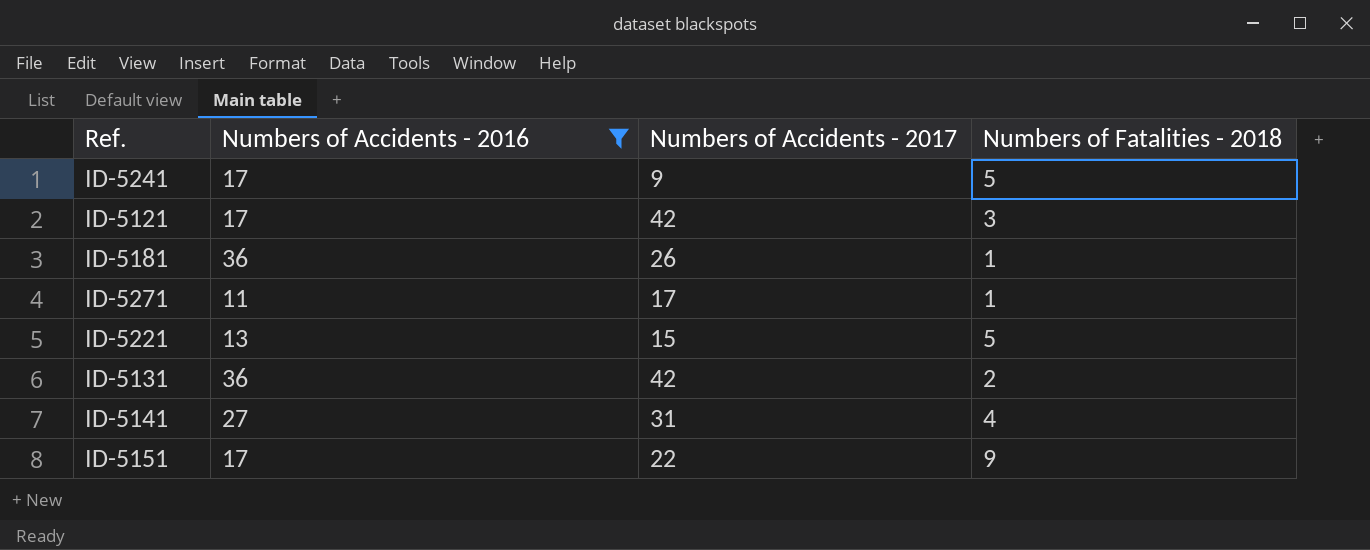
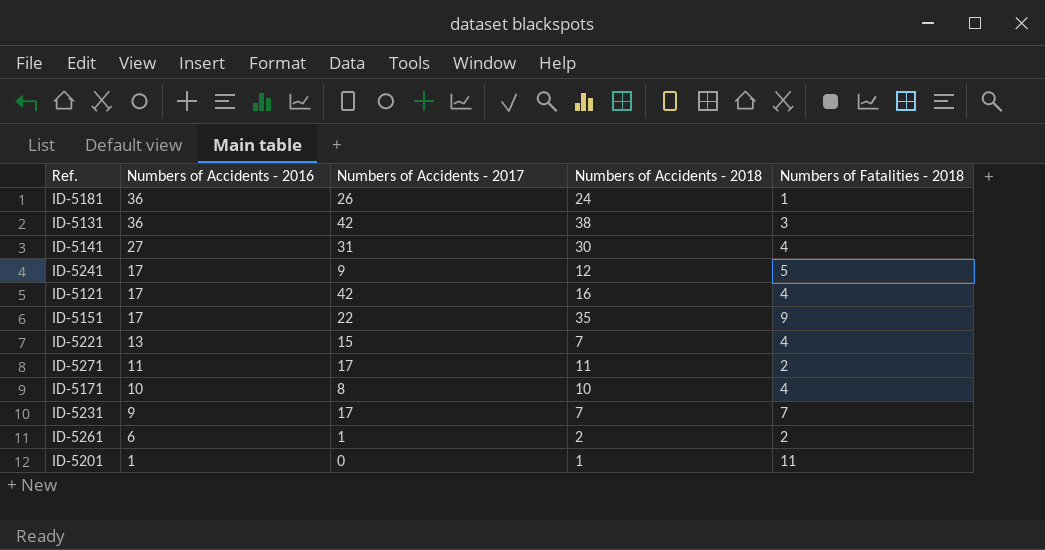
filter: Numbers of Accidents - 2016 >= 11 -> none
row order: none -> Numbers of Accidents - 2016 descending
column Numbers of Accidents - 2018 | position: none -> 4
ID-5131 | Numbers of Fatalities - 2018: 2 -> 3
ID-5121 | Numbers of Fatalities - 2018: 3 -> 4
ID-5221 | Numbers of Fatalities - 2018: 5 -> 4
ID-5271 | Numbers of Fatalities - 2018: 1 -> 2

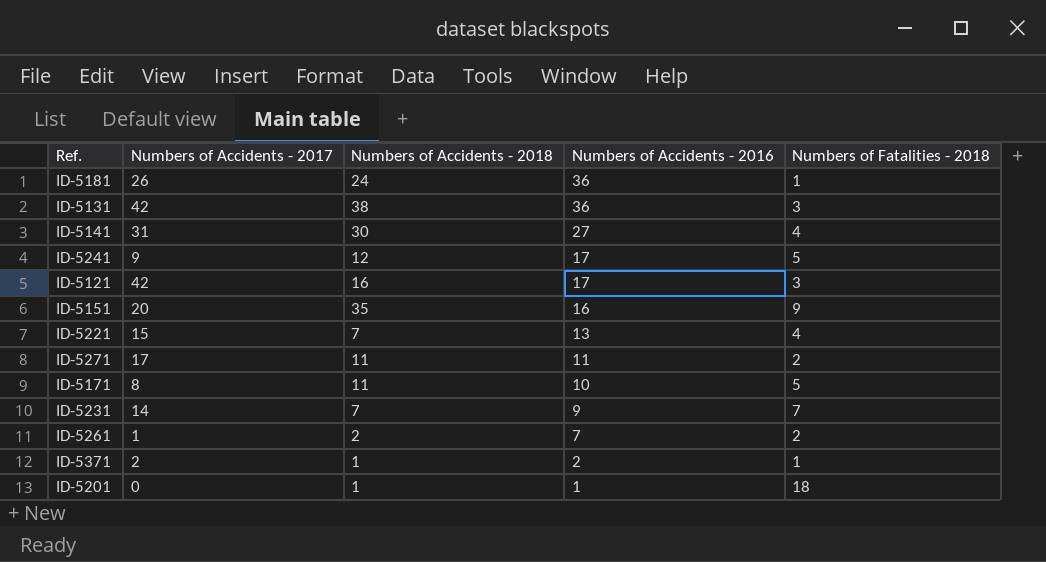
column Numbers of Accidents - 2016 | position: 2 -> 4
ID-5121 | Numbers of Fatalities - 2018: 4 -> 3
ID-5151 | Numbers of Accidents - 2017: 22 -> 20
ID-5151 | Numbers of Accidents - 2016: 17 -> 16
ID-5171 | Numbers of Accidents - 2018: 10 -> 11
ID-5171 | Numbers of Fatalities - 2018: 4 -> 5
ID-5231 | Numbers of Accidents - 2017: 17 -> 14
ID-5261 | Numbers of Accidents - 2016: 6 -> 7
row ID-5371: none -> 2 | 1 | 2 | 1
ID-5201 | Numbers of Fatalities - 2018: 11 -> 18

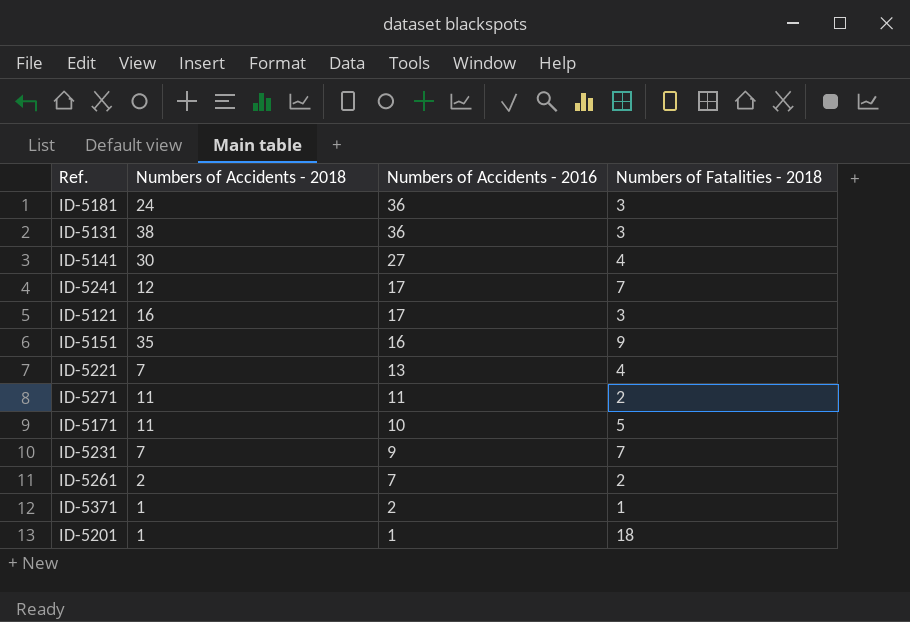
column Numbers of Accidents - 2017 | position: 2 -> none
ID-5181 | Numbers of Fatalities - 2018: 1 -> 3
ID-5241 | Numbers of Fatalities - 2018: 5 -> 7

